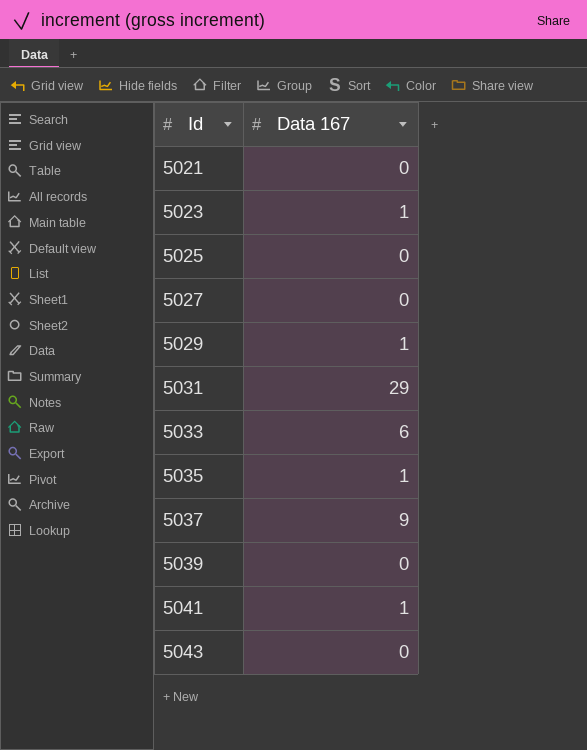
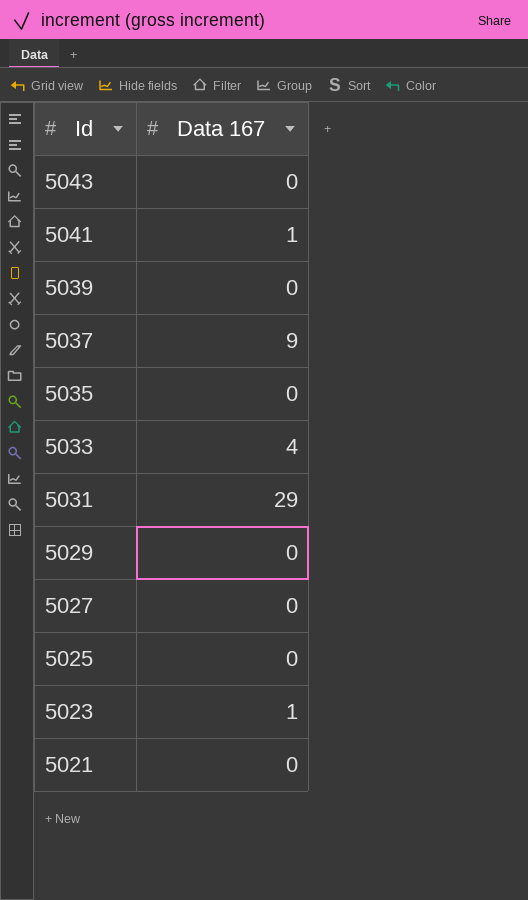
row order: Id ascending -> Id descending
5035 | Data 167: 1 -> 0
5033 | Data 167: 6 -> 4
5029 | Data 167: 1 -> 0

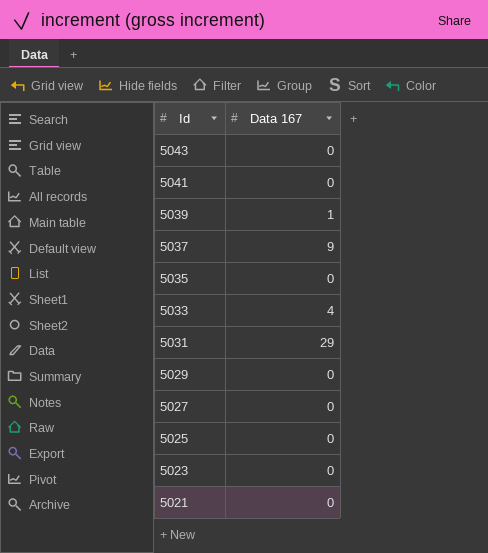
5041 | Data 167: 1 -> 0
5039 | Data 167: 0 -> 1
5023 | Data 167: 1 -> 0

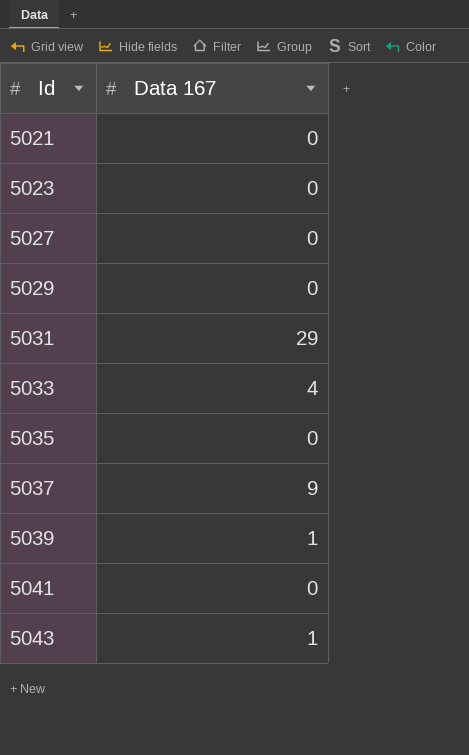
row order: Id descending -> Id ascending
row 5025: 0 -> none
5043 | Data 167: 0 -> 1

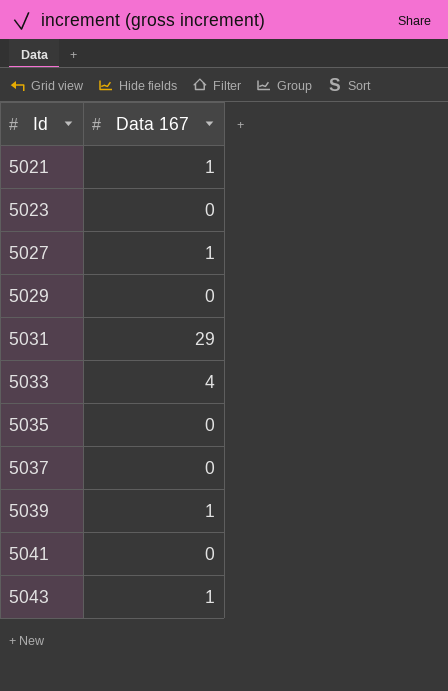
5021 | Data 167: 0 -> 1
5027 | Data 167: 0 -> 1
5037 | Data 167: 9 -> 0

